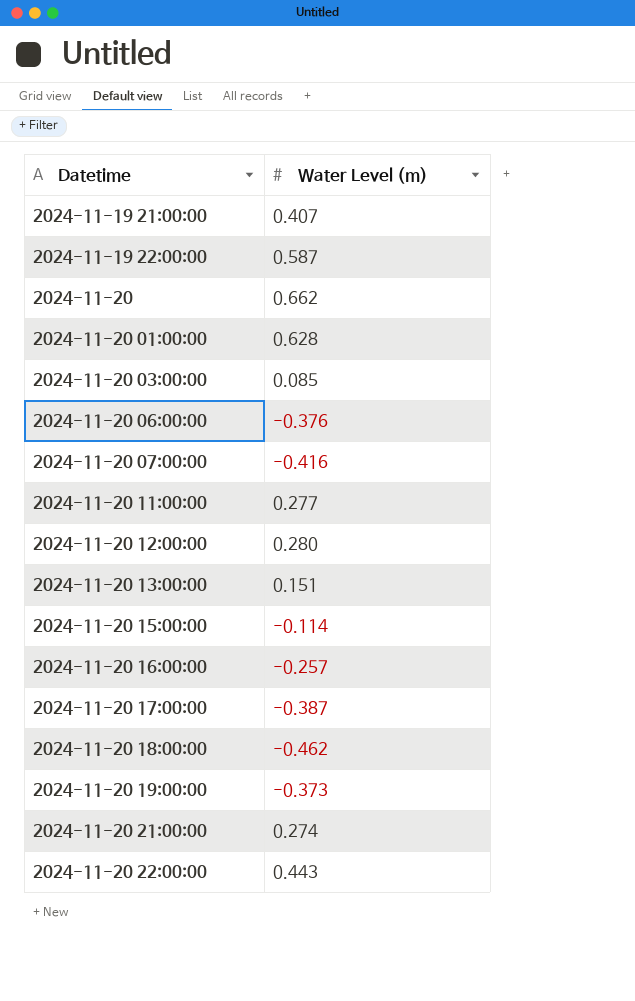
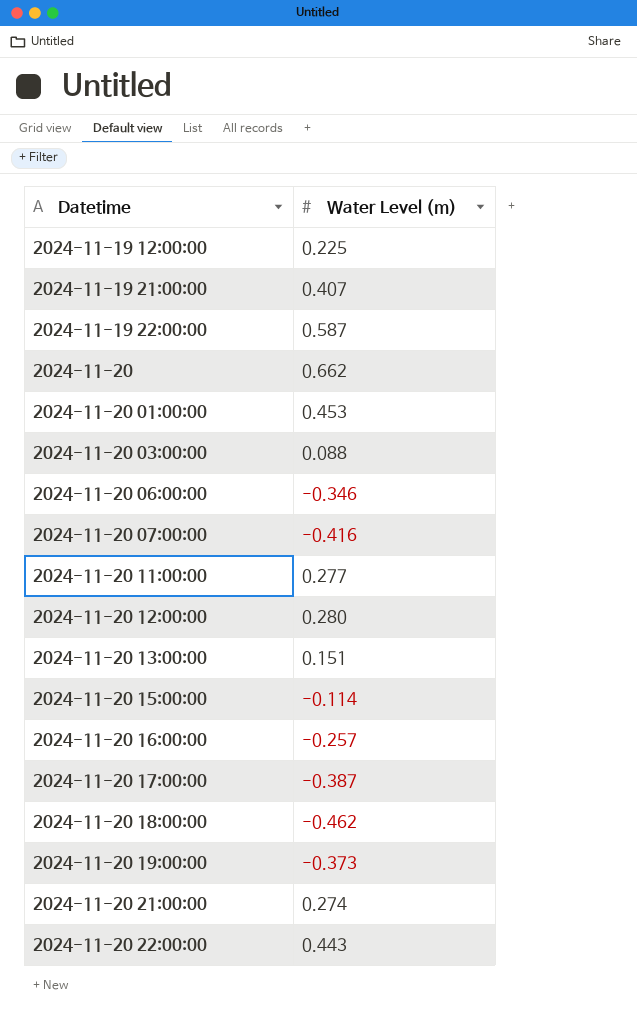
row 2024-11-19 12:00:00: none -> 0.225
2024-11-20 01:00:00 | Water Level (m): 0.628 -> 0.453
2024-11-20 03:00:00 | Water Level (m): 0.085 -> 0.088
2024-11-20 06:00:00 | Water Level (m): -0.376 -> -0.346

